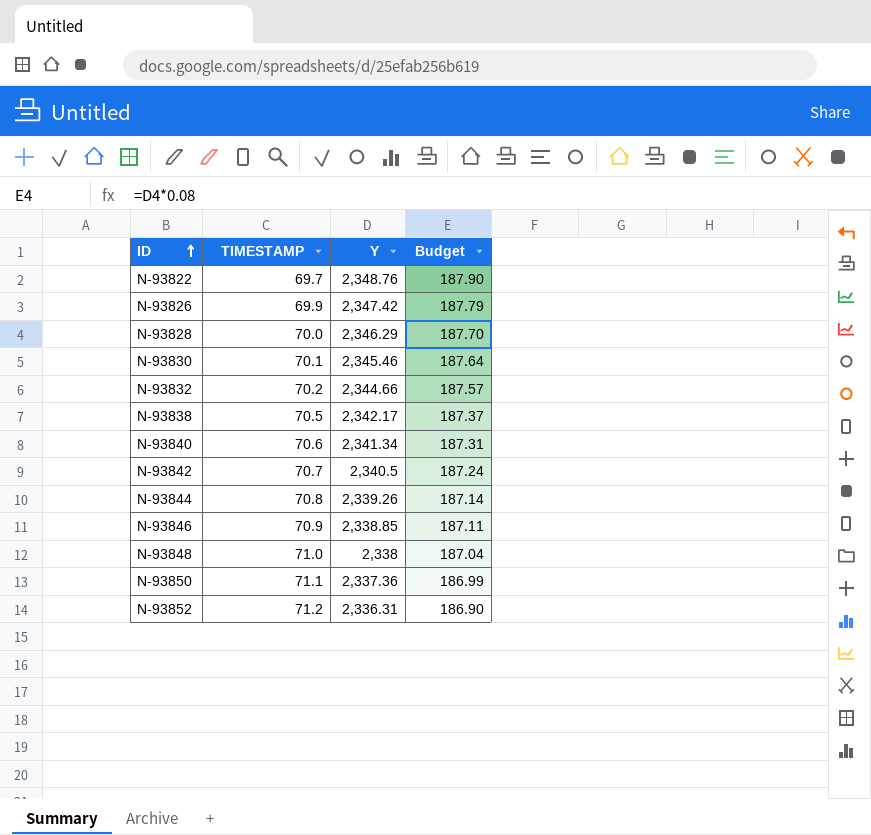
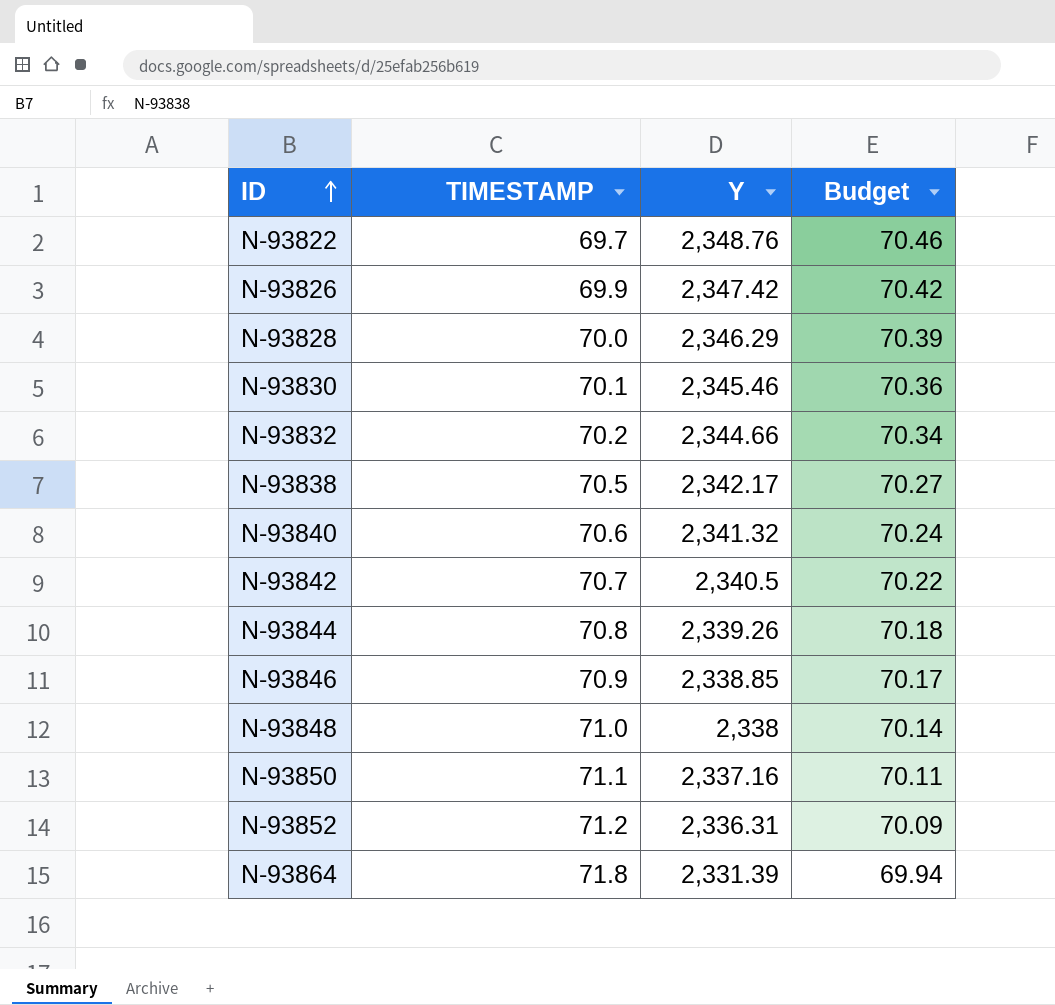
column Budget | formula: [Y] * 0.08 -> [Y] * 0.03
N-93840 | Y: 2,341.34 -> 2,341.32
N-93850 | Y: 2,337.36 -> 2,337.16
row N-93864: none -> 71.8 | 2,331.39 | 69.94

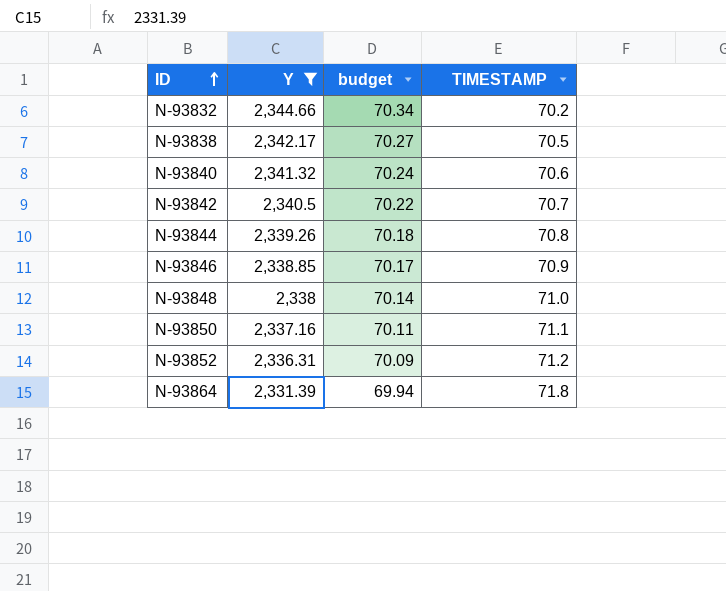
filter: none -> Y <= 2,344.66
column name: Budget -> budget
column TIMESTAMP | position: 2 -> 4

